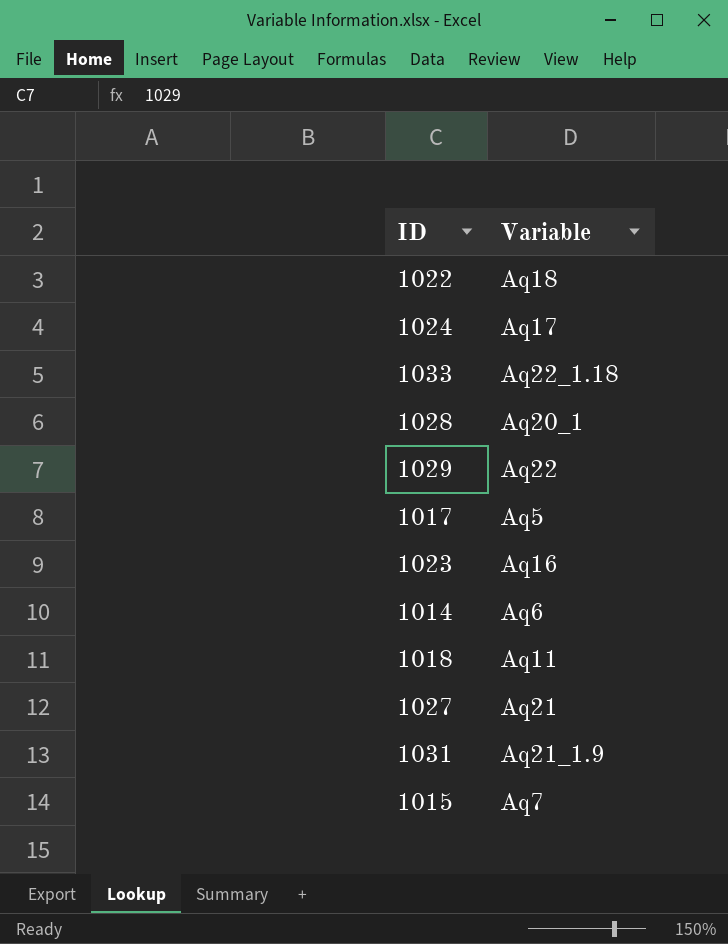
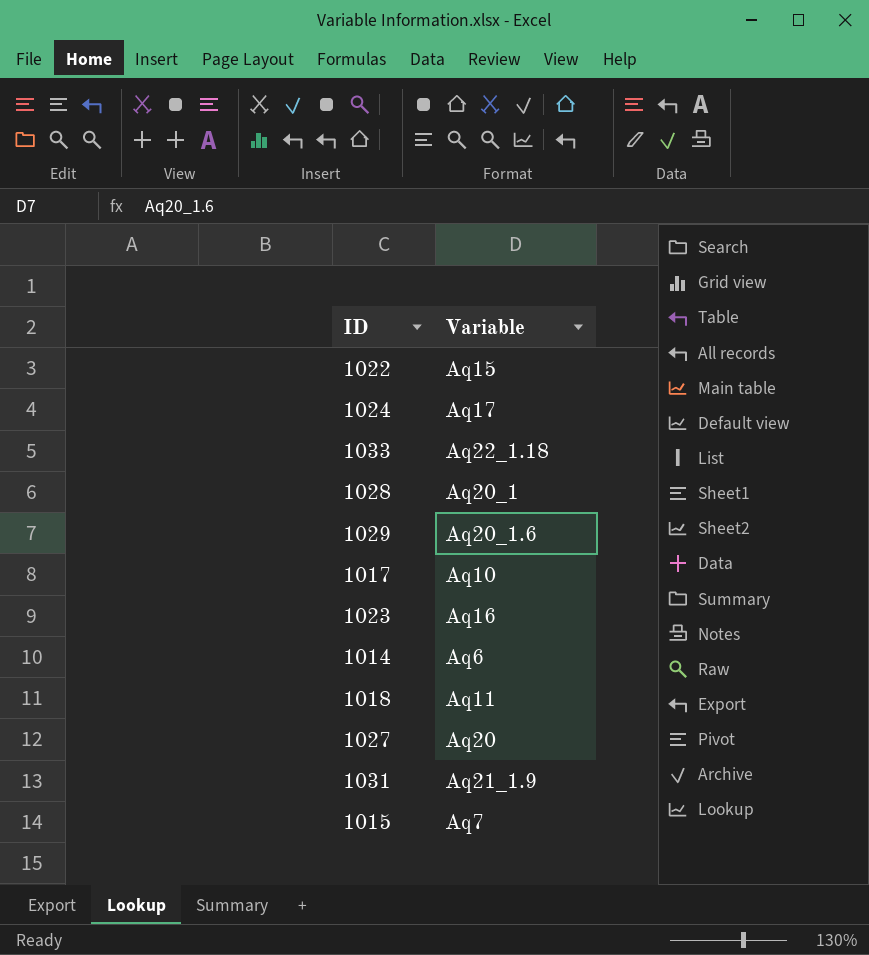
1022 | Variable: Aq18 -> Aq15
1029 | Variable: Aq22 -> Aq20_1.6
1017 | Variable: Aq5 -> Aq10
1027 | Variable: Aq21 -> Aq20

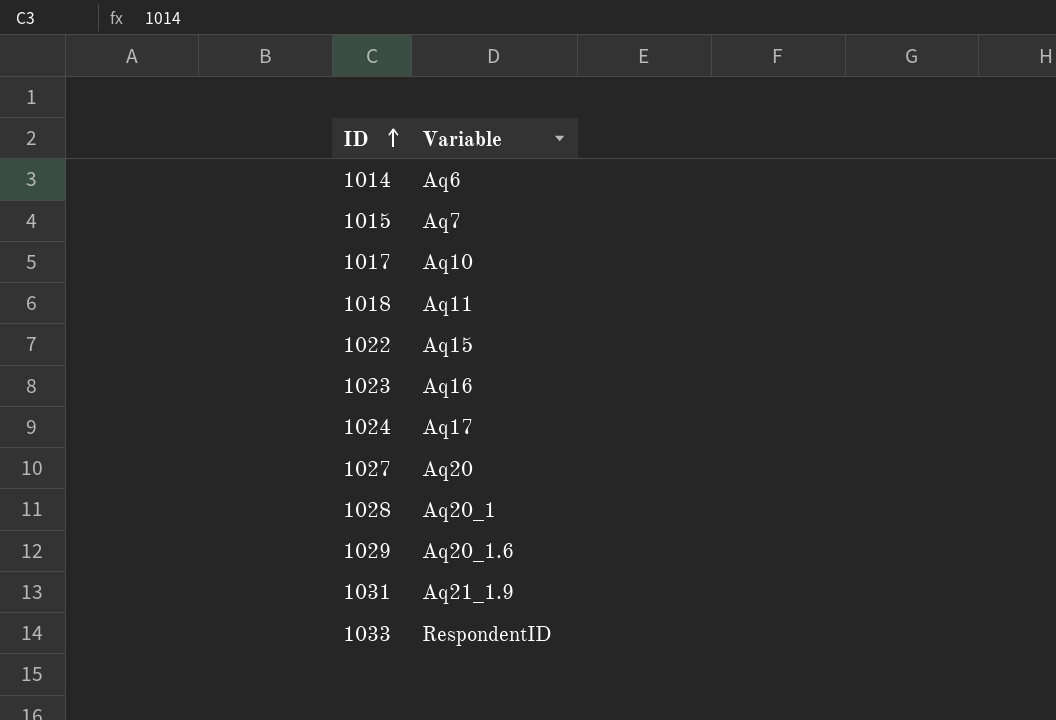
row order: none -> ID ascending
1033 | Variable: Aq22_1.18 -> RespondentID

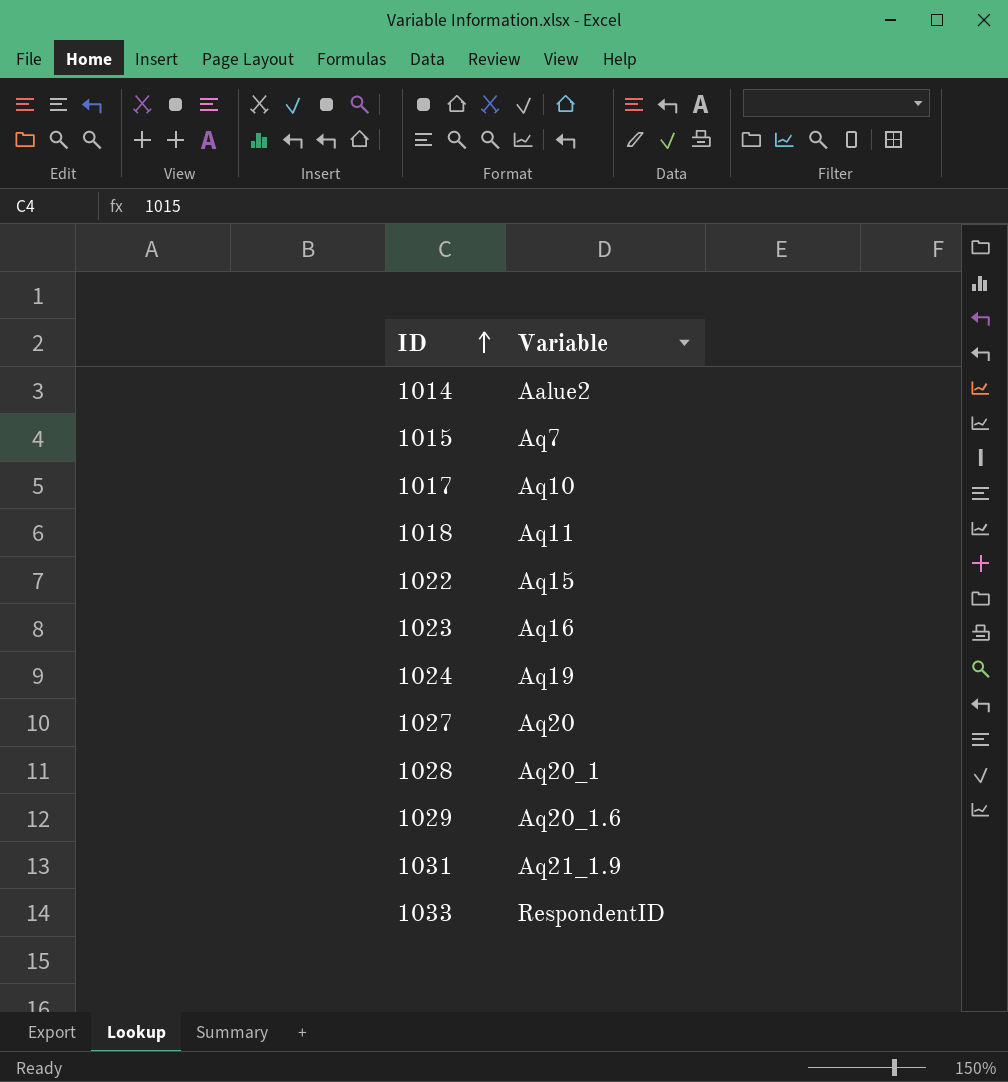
1014 | Variable: Aq6 -> Aalue2
1024 | Variable: Aq17 -> Aq19

